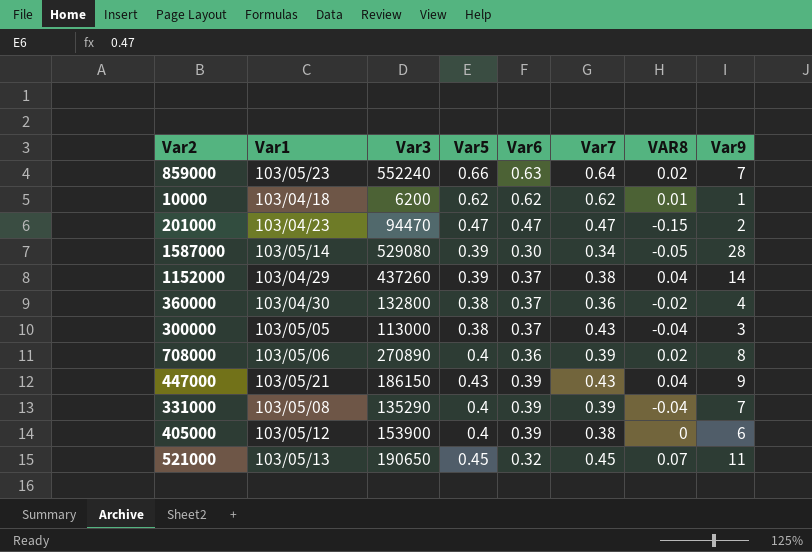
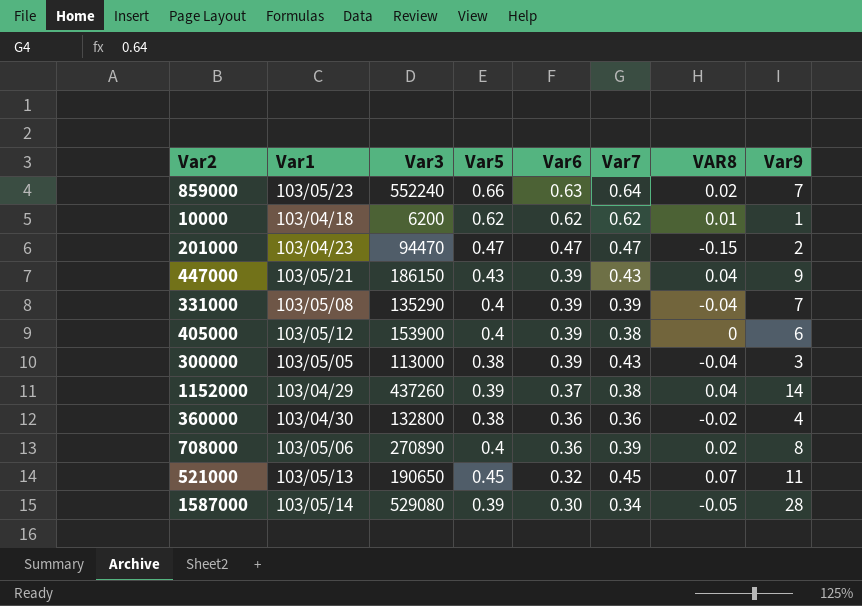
row order: none -> Var6 descending
300000 | Var6: 0.37 -> 0.39
360000 | Var6: 0.37 -> 0.36

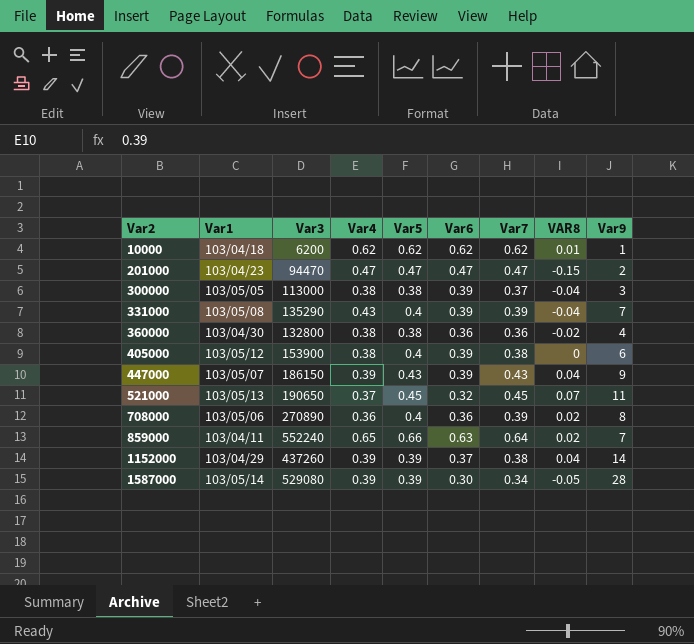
row order: Var6 descending -> Var2 ascending
column Var4 | position: none -> 4
300000 | Var7: 0.43 -> 0.37
447000 | Var1: 103/05/21 -> 103/05/07
859000 | Var1: 103/05/23 -> 103/04/11

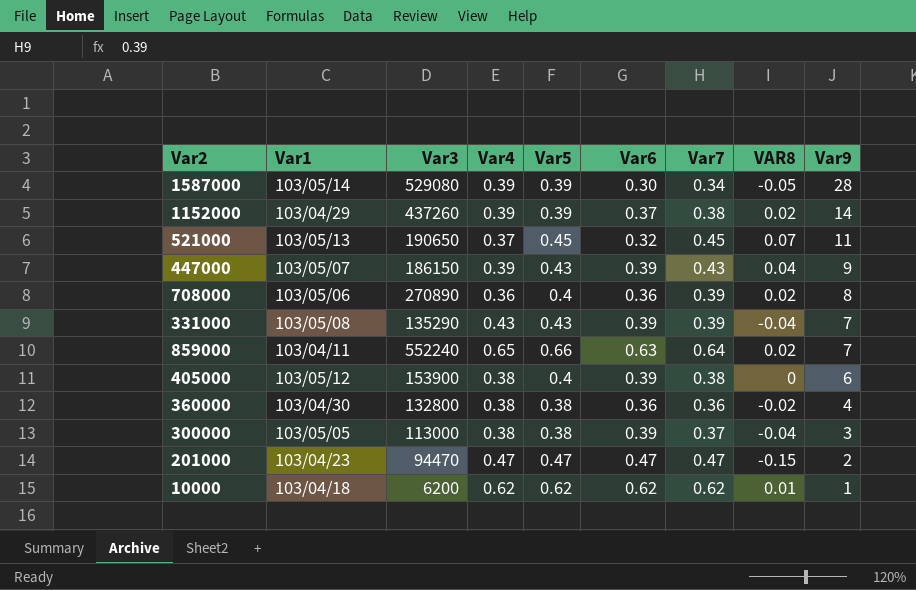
row order: Var2 ascending -> Var9 descending
1152000 | VAR8: 0.04 -> 0.02
331000 | Var5: 0.4 -> 0.43

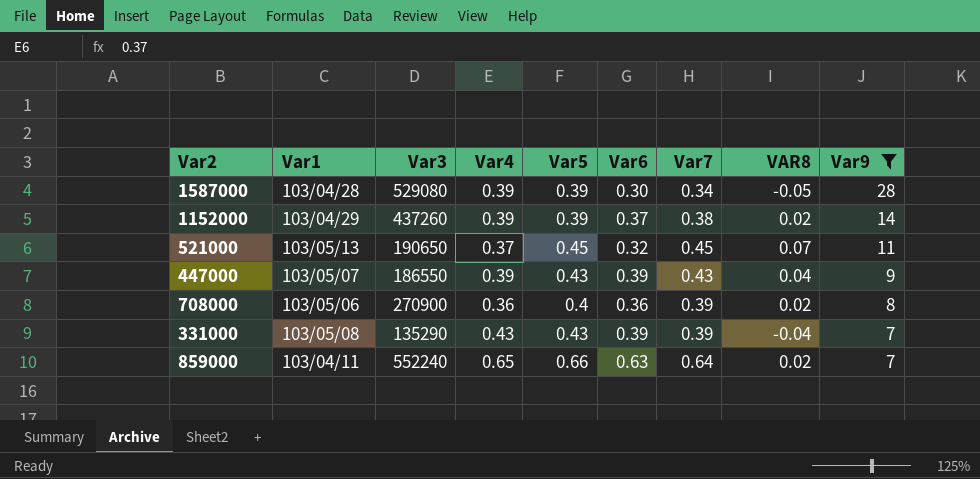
filter: none -> Var9 >= 7
1587000 | Var1: 103/05/14 -> 103/04/28
447000 | Var3: 186150 -> 186550
708000 | Var3: 270890 -> 270900

